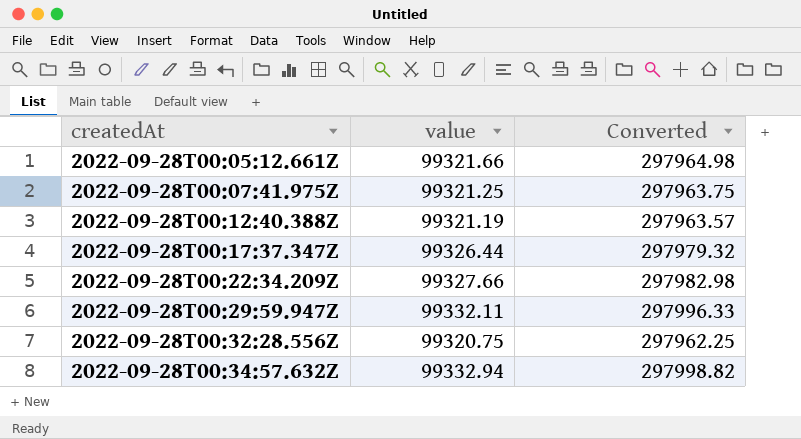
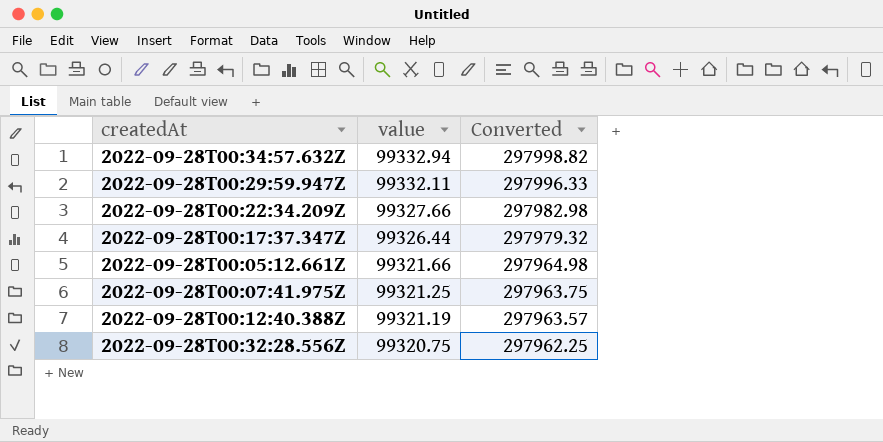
row order: createdAt ascending -> value descending

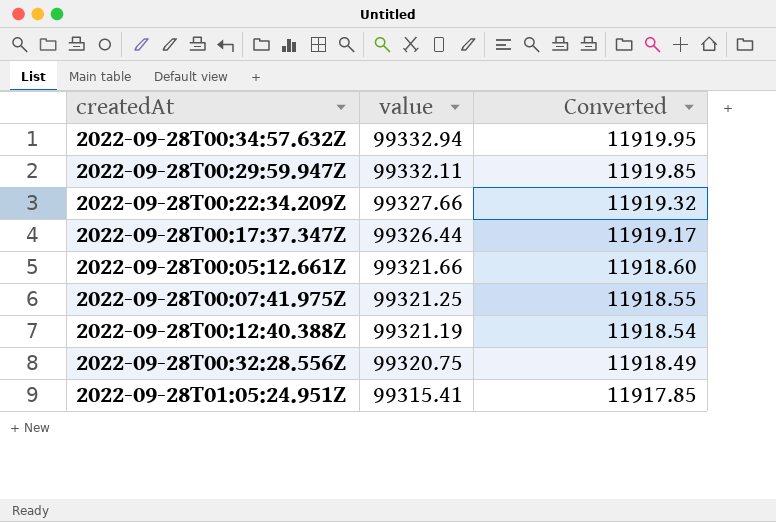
column Converted | formula: [value] * 3 -> [value] * 0.12
row 2022-09-28T01:05:24.951Z: none -> 99315.41 | 11917.85

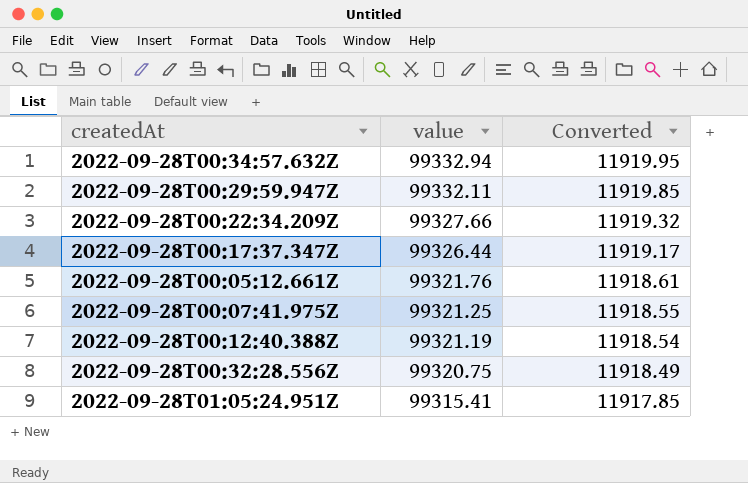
2022-09-28T00:05:12.661Z | value: 99321.66 -> 99321.76
2022-09-28T00:05:12.661Z | Converted: 11918.60 -> 11918.61

